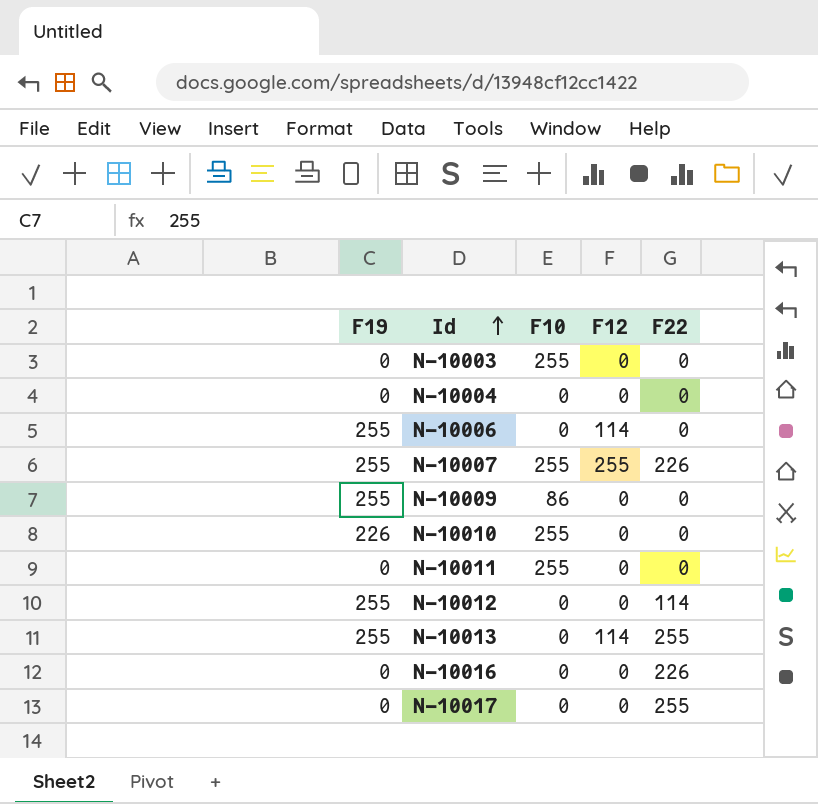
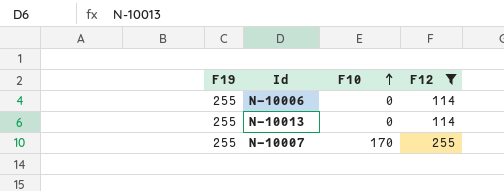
filter: none -> F12 != 0
row order: Id ascending -> F10 ascending
column F22 | position: 5 -> none
N-10007 | F10: 255 -> 170

